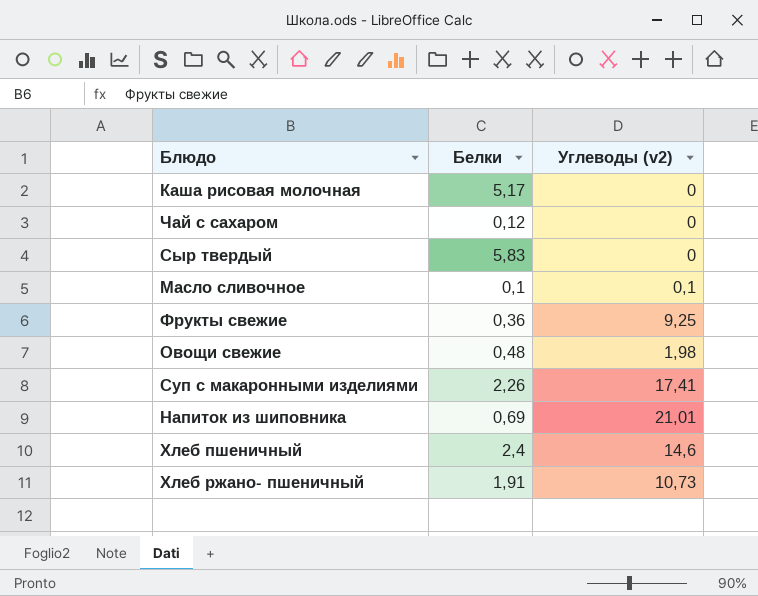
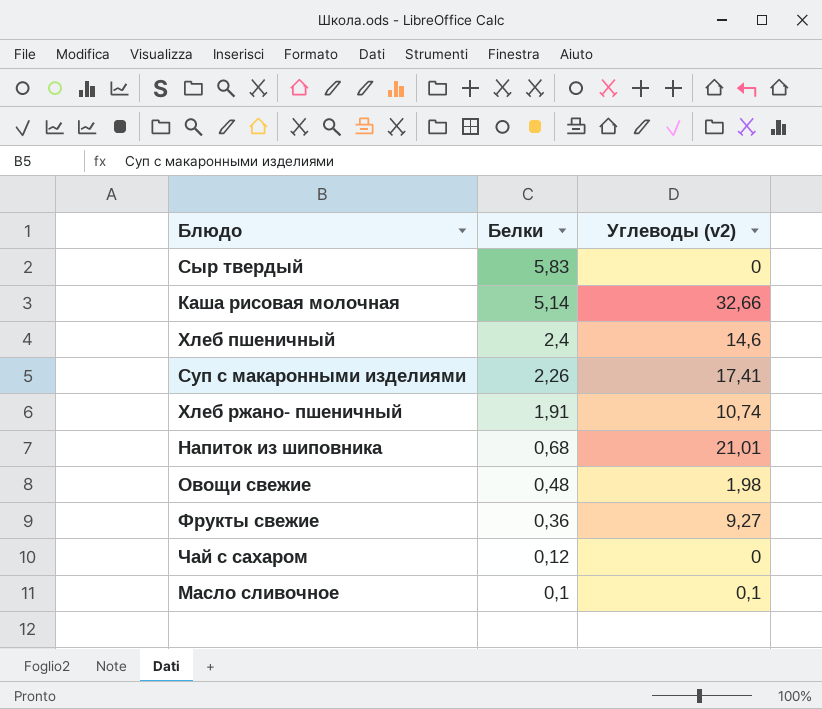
row order: none -> Белки descending
Каша рисовая молочная | Белки: 5,17 -> 5,14
Каша рисовая молочная | Углеводы (v2): 0 -> 32,66
Хлеб ржано- пшеничный | Углеводы (v2): 10,73 -> 10,74
Напиток из шиповника | Белки: 0,69 -> 0,68
Фрукты свежие | Углеводы (v2): 9,25 -> 9,27

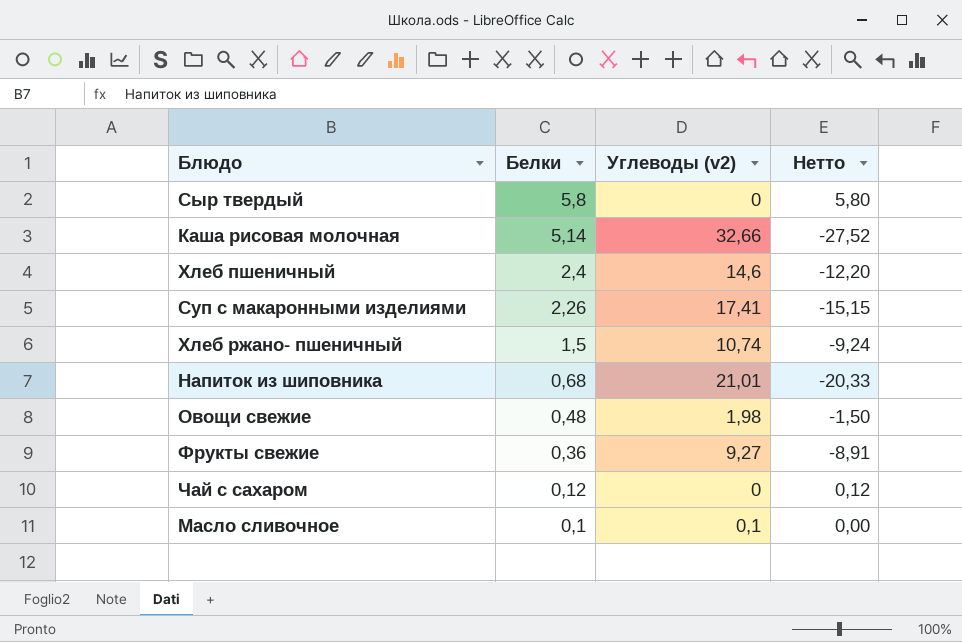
column Нетто | formula: none -> [Белки] - [Углеводы (v2)]
Сыр твердый | Белки: 5,83 -> 5,8
Хлеб ржано- пшеничный | Белки: 1,91 -> 1,5

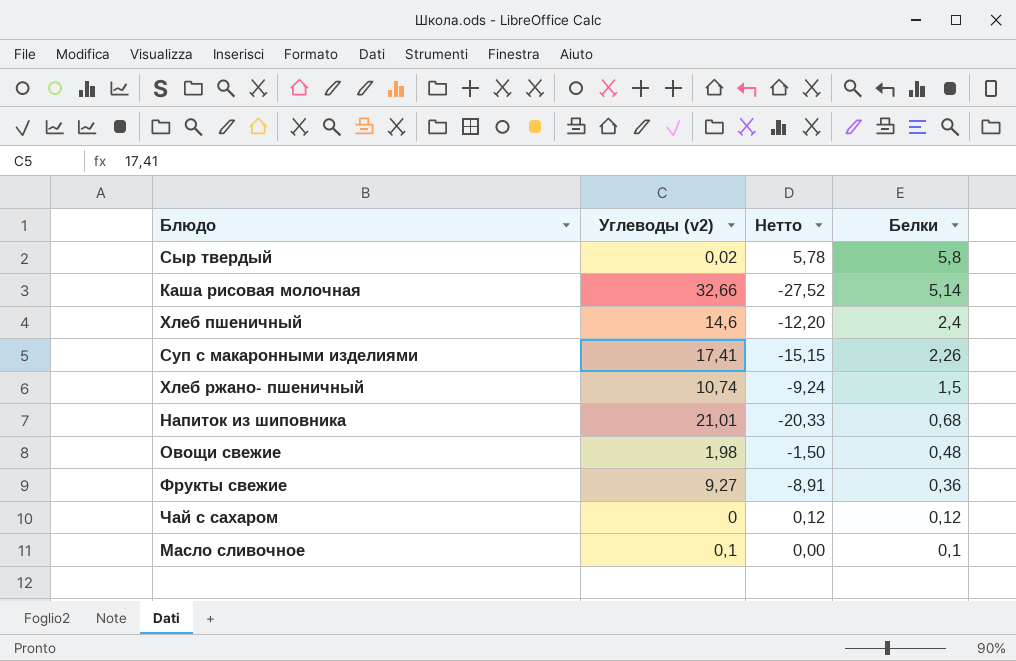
column Белки | position: 2 -> 4
Сыр твердый | Углеводы (v2): 0 -> 0,02
Сыр твердый | Нетто: 5,80 -> 5,78

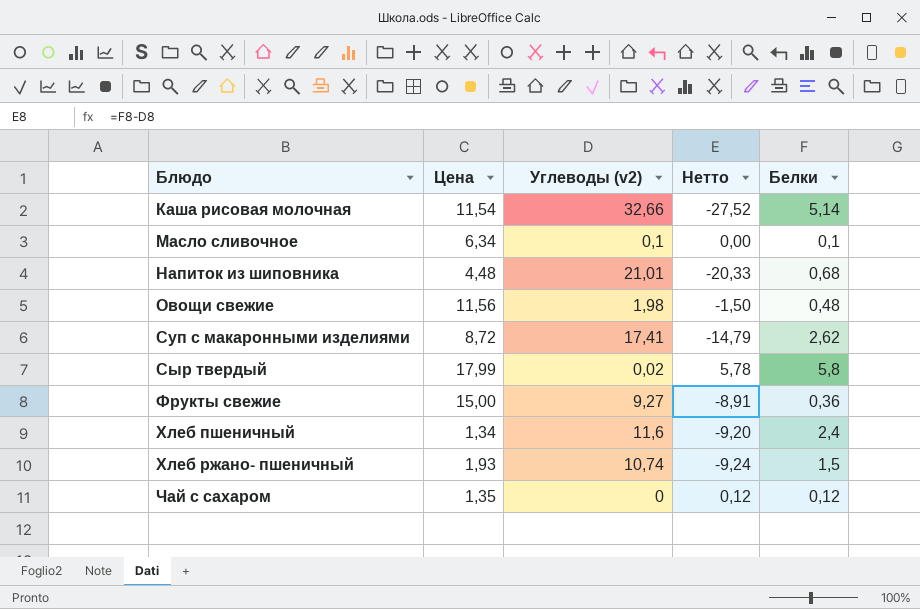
row order: Белки descending -> Блюдо ascending
column Цена | position: none -> 2
Суп с макаронными изделиями | Нетто: -15,15 -> -14,79
Суп с макаронными изделиями | Белки: 2,26 -> 2,62
Хлеб пшеничный | Углеводы (v2): 14,6 -> 11,6
Хлеб пшеничный | Нетто: -12,20 -> -9,20

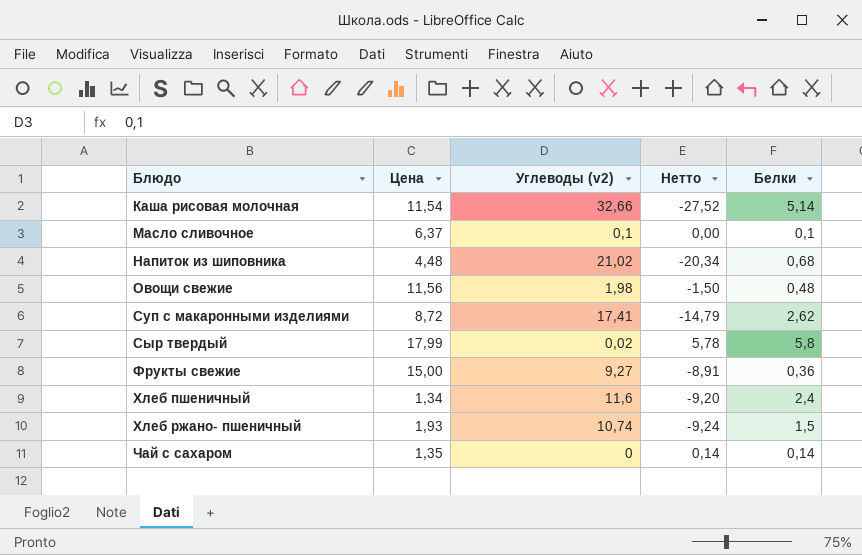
Масло сливочное | Цена: 6,34 -> 6,37
Напиток из шиповника | Углеводы (v2): 21,01 -> 21,02
Напиток из шиповника | Нетто: -20,33 -> -20,34
Чай с сахаром | Нетто: 0,12 -> 0,14
Чай с сахаром | Белки: 0,12 -> 0,14

